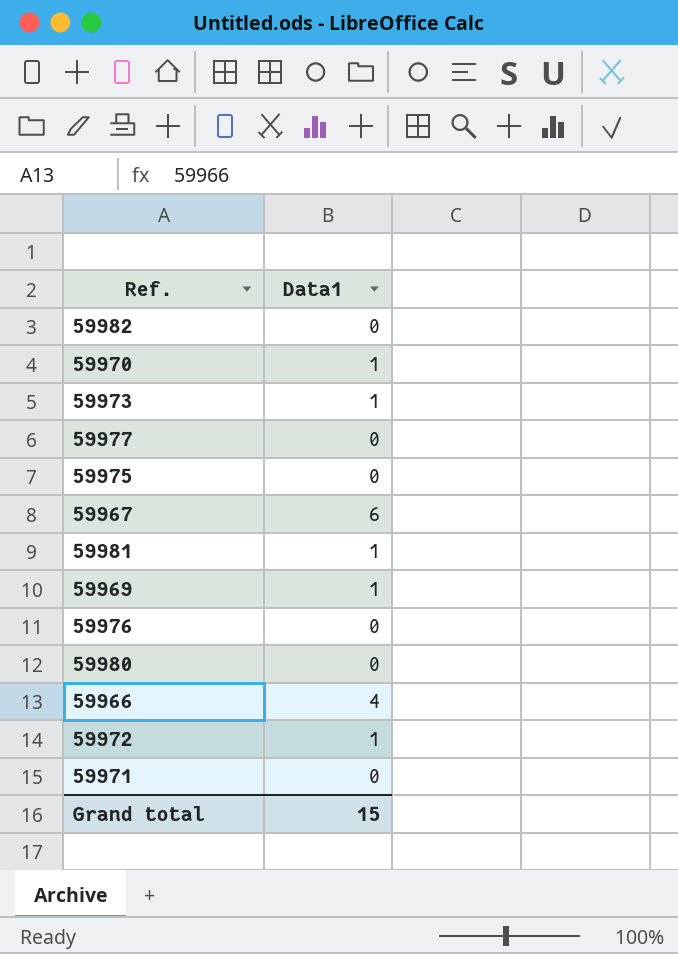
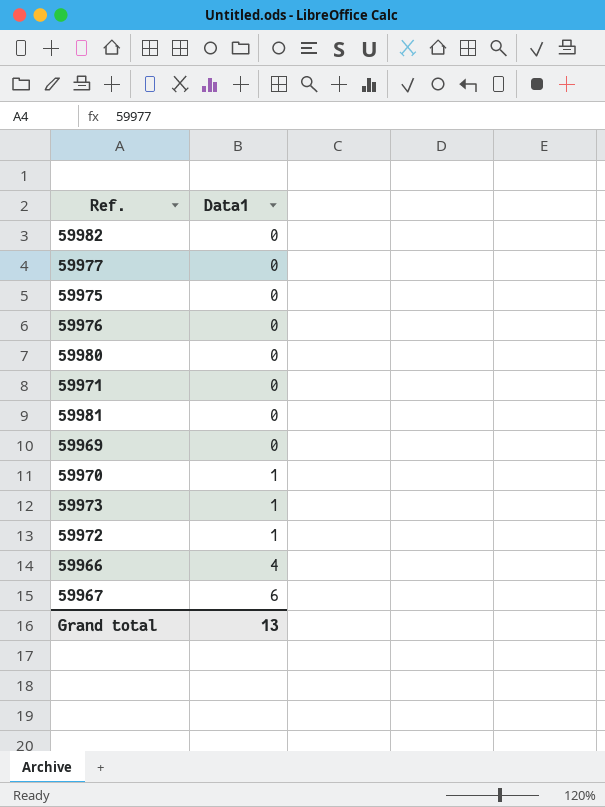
row order: none -> Data1 ascending
59981 | Data1: 1 -> 0
59969 | Data1: 1 -> 0
Grand total | Data1: 15 -> 13

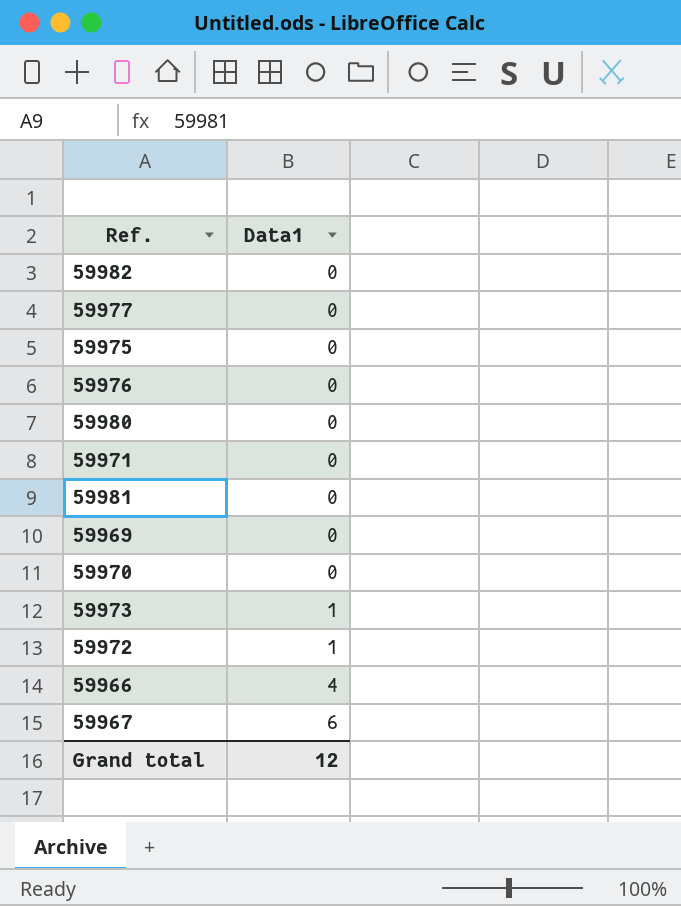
59970 | Data1: 1 -> 0
Grand total | Data1: 13 -> 12

